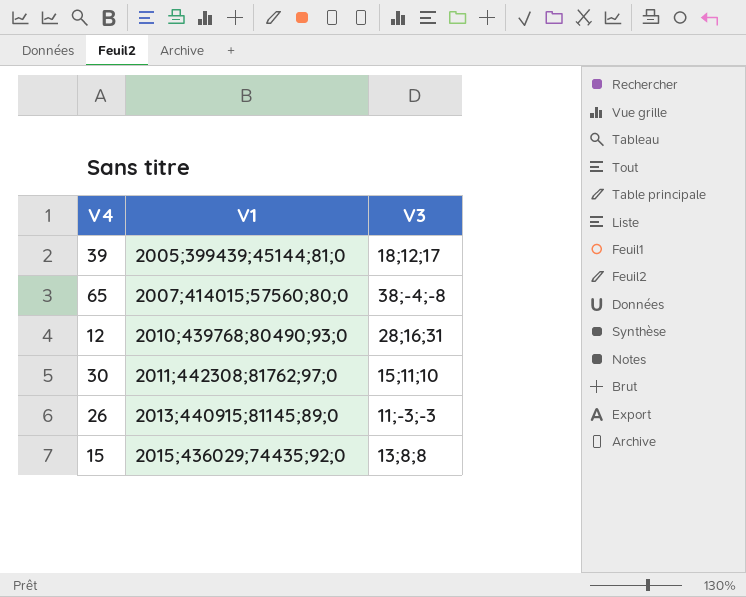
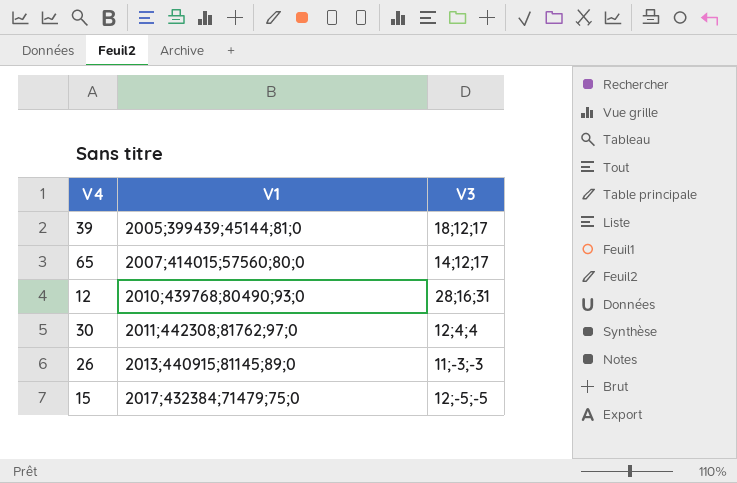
65 | V3: 38;-4;-8 -> 14;12;17
30 | V3: 15;11;10 -> 12;4;4
15 | V1: 2015;436029;74435;92;0 -> 2017;432384;71479;75;0
15 | V3: 13;8;8 -> 12;-5;-5

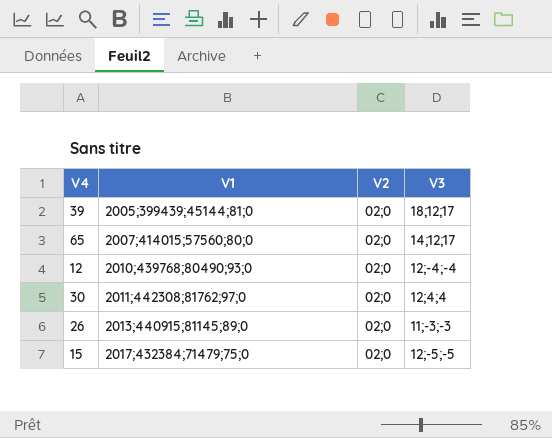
column V2 | position: none -> 3
12 | V3: 28;16;31 -> 12;-4;-4

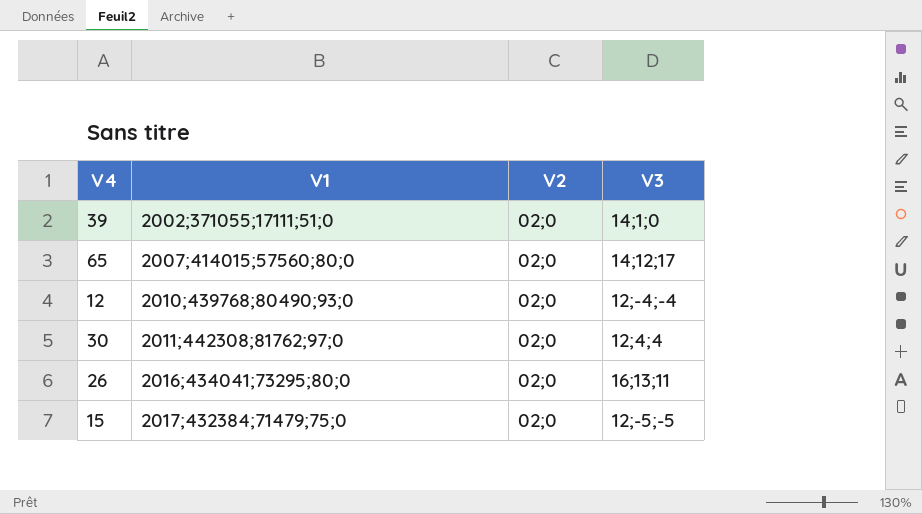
39 | V1: 2005;399439;45144;81;0 -> 2002;371055;17111;51;0
39 | V3: 18;12;17 -> 14;1;0
26 | V1: 2013;440915;81145;89;0 -> 2016;434041;73295;80;0
26 | V3: 11;-3;-3 -> 16;13;11

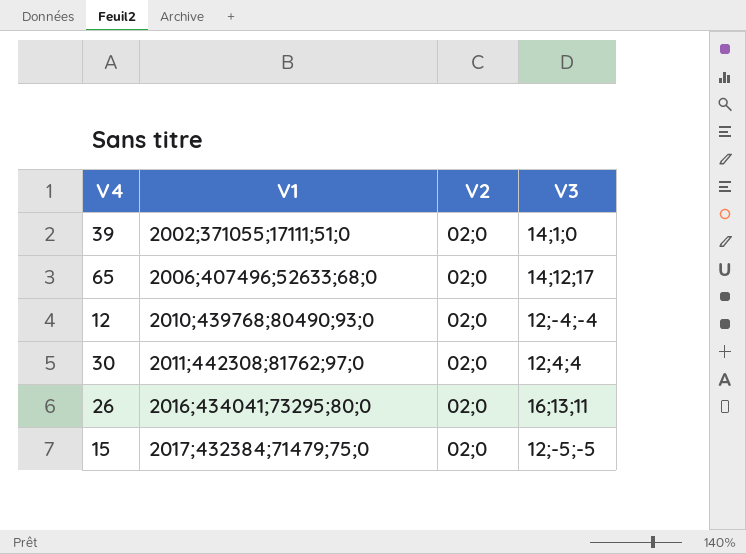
65 | V1: 2007;414015;57560;80;0 -> 2006;407496;52633;68;0

